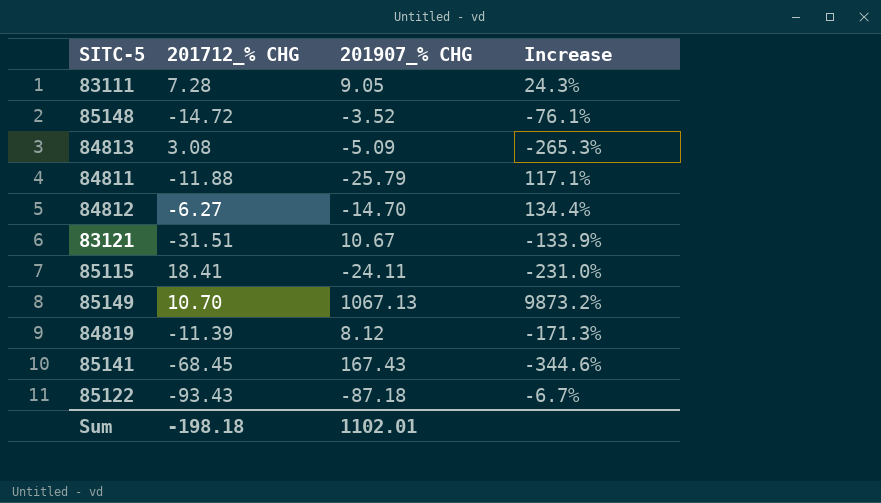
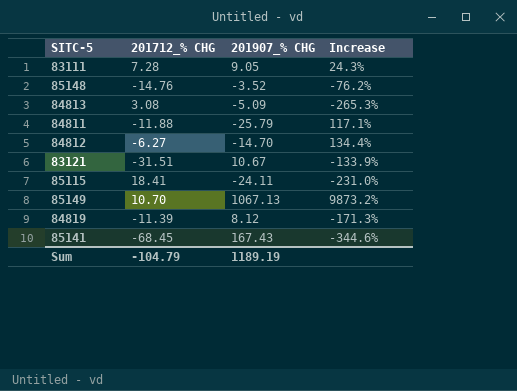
row 85122: -93.43 | -87.18 | -6.7% -> none
85148 | 201712_% CHG: -14.72 -> -14.76
85148 | Increase: -76.1% -> -76.2%
Sum | 201712_% CHG: -198.18 -> -104.79
Sum | 201907_% CHG: 1102.01 -> 1189.19

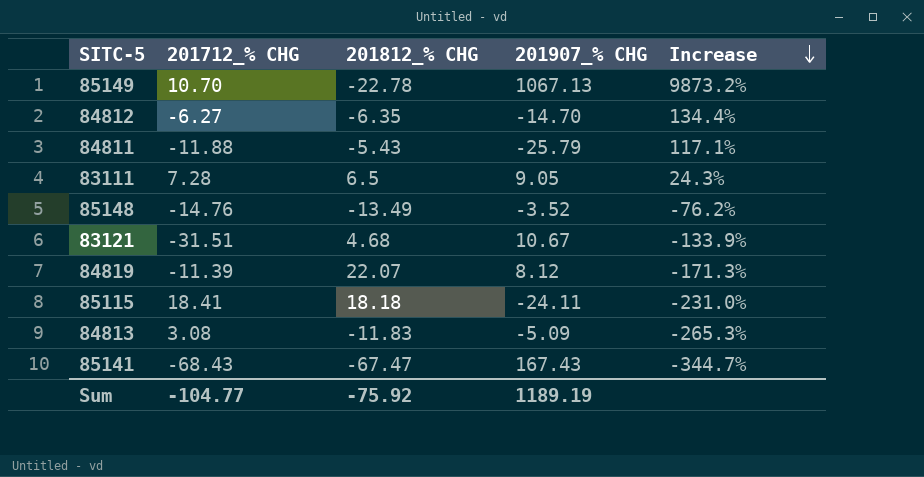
row order: none -> Increase descending
column 201812_% CHG | position: none -> 3
85141 | 201712_% CHG: -68.45 -> -68.43
85141 | Increase: -344.6% -> -344.7%
Sum | 201712_% CHG: -104.79 -> -104.77

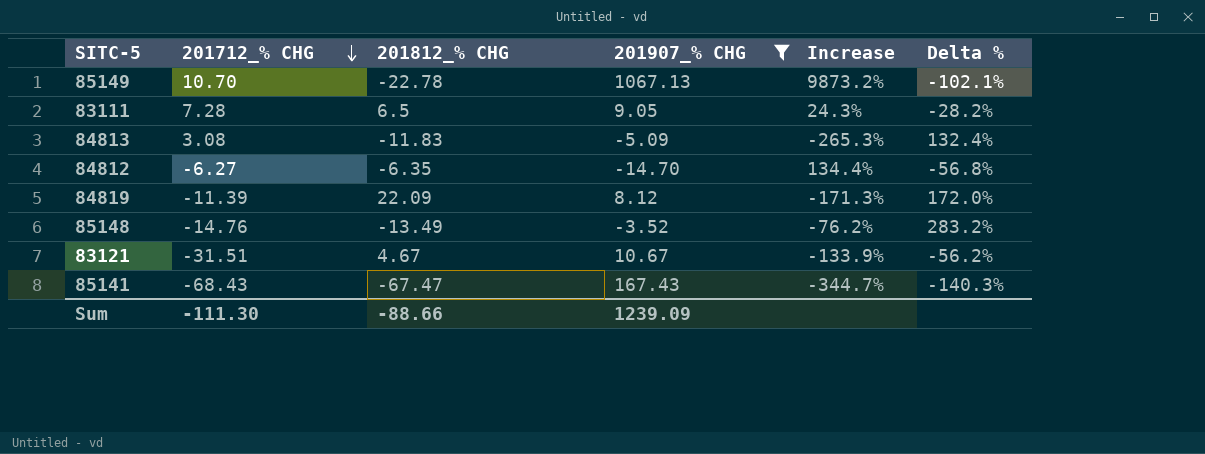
filter: none -> 201907_% CHG >= -14.70
row order: Increase descending -> 201712_% CHG descending
column Delta % | formula: none -> ([201812_% CHG] - [201907_% CHG]) / [201907_% CHG]
84819 | 201812_% CHG: 22.07 -> 22.09
83121 | 201812_% CHG: 4.68 -> 4.67
Sum | 201712_% CHG: -104.77 -> -111.30
Sum | 201812_% CHG: -75.92 -> -88.66
Sum | 201907_% CHG: 1189.19 -> 1239.09

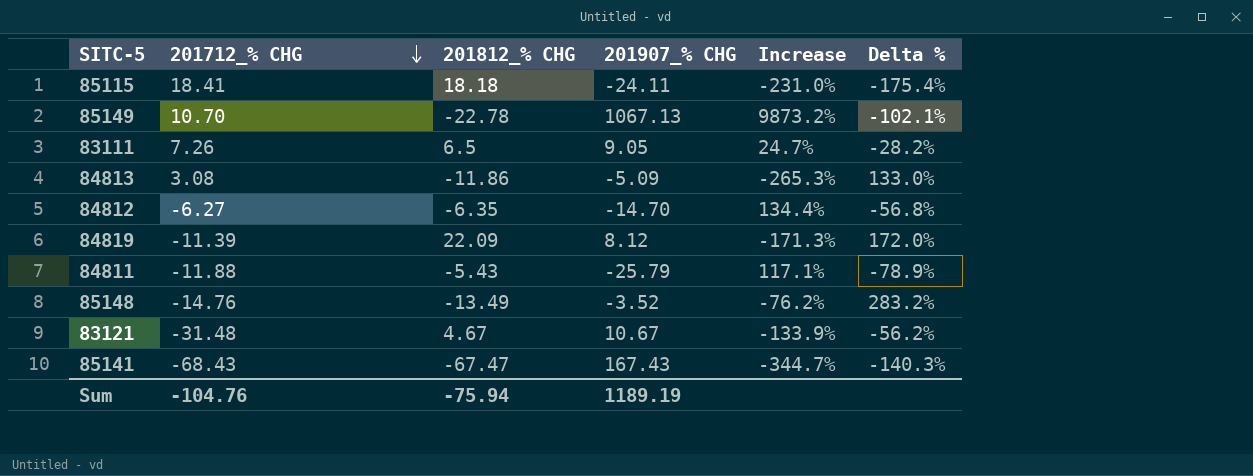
filter: 201907_% CHG >= -14.70 -> none
83111 | 201712_% CHG: 7.28 -> 7.26
83111 | Increase: 24.3% -> 24.7%
84813 | 201812_% CHG: -11.83 -> -11.86
84813 | Delta %: 132.4% -> 133.0%
83121 | 201712_% CHG: -31.51 -> -31.48
Sum | 201712_% CHG: -111.30 -> -104.76
Sum | 201812_% CHG: -88.66 -> -75.94
Sum | 201907_% CHG: 1239.09 -> 1189.19

